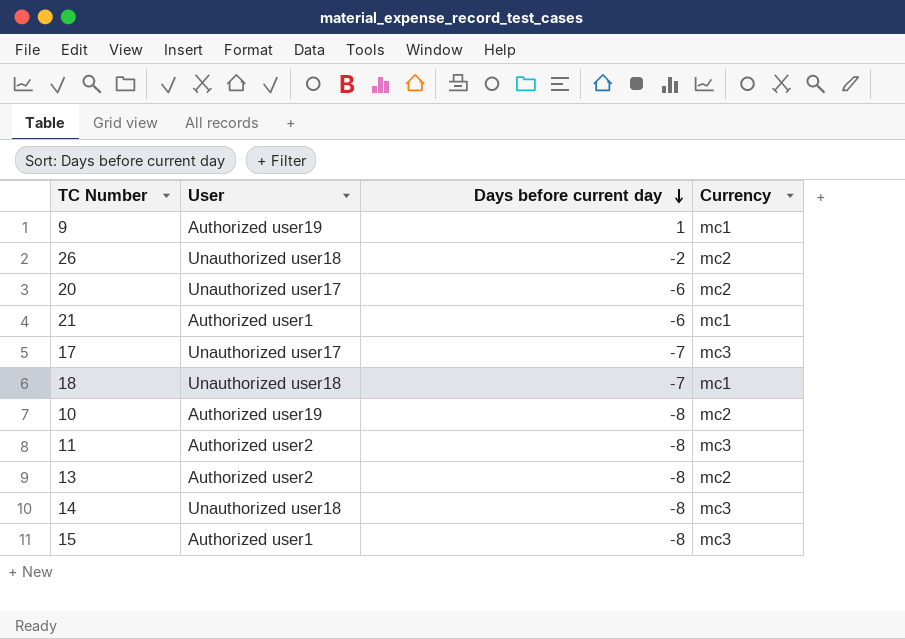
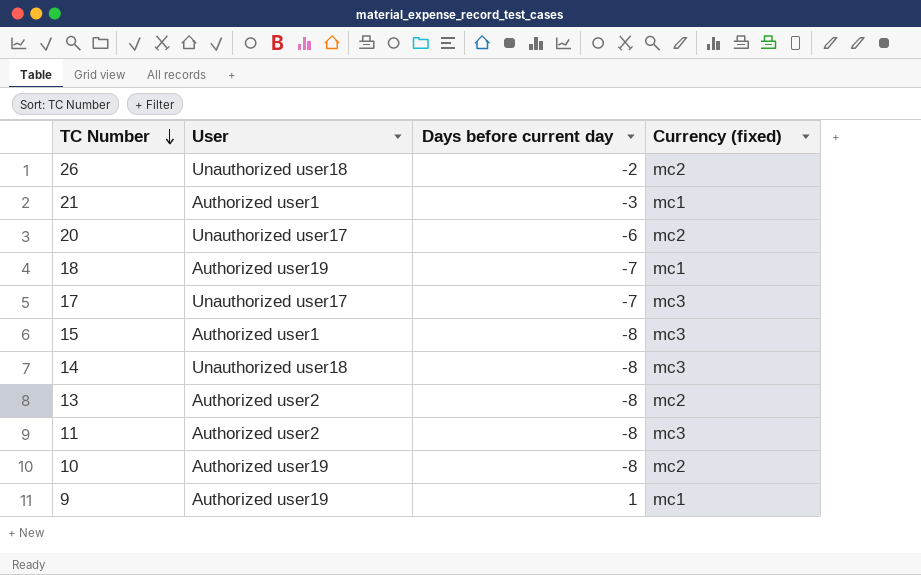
row order: Days before current day descending -> TC Number descending
column name: Currency -> Currency (fixed)
21 | Days before current day: -6 -> -3
18 | User: Unauthorized user18 -> Authorized user19

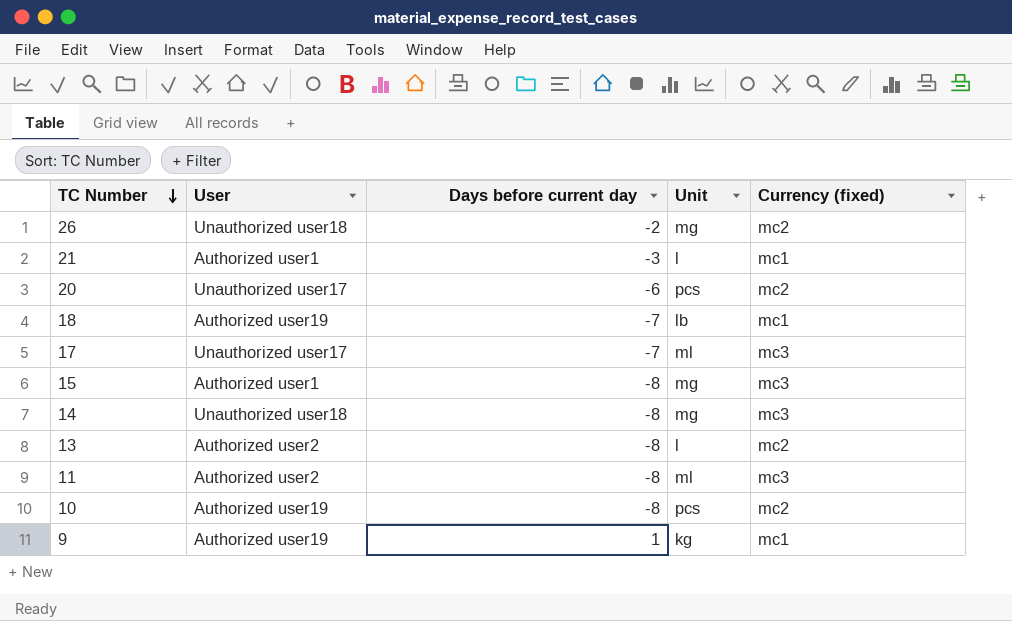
column Unit | position: none -> 4

